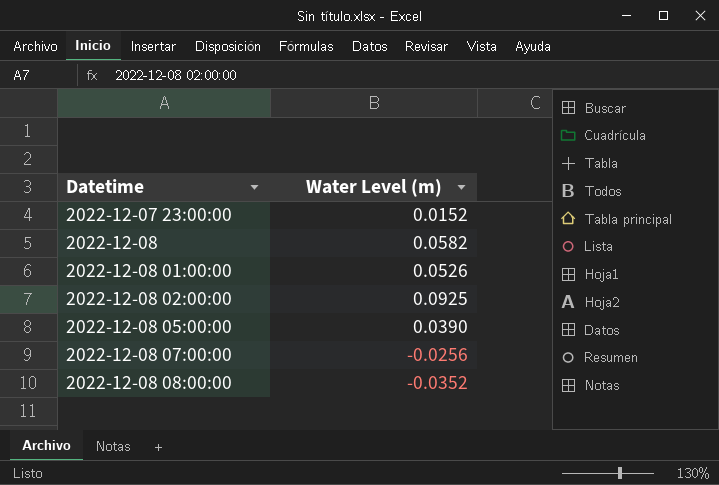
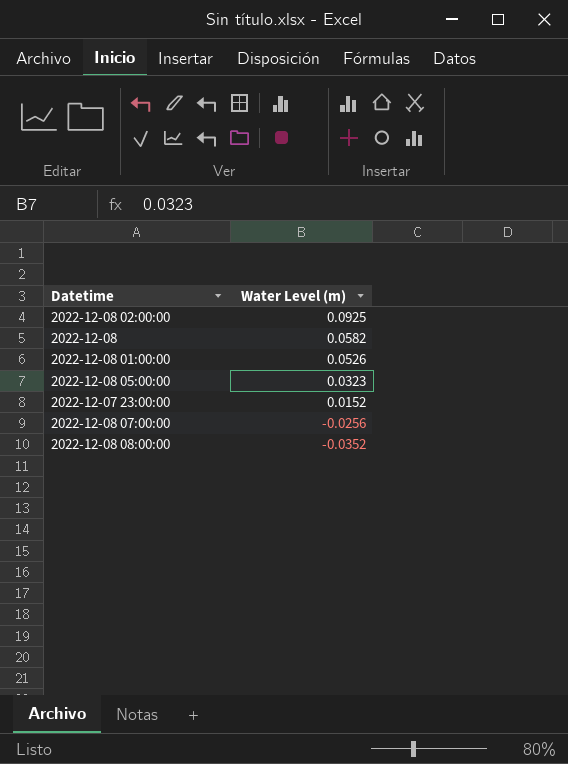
row order: Datetime ascending -> Water Level (m) descending
2022-12-08 05:00:00 | Water Level (m): 0.0390 -> 0.0323

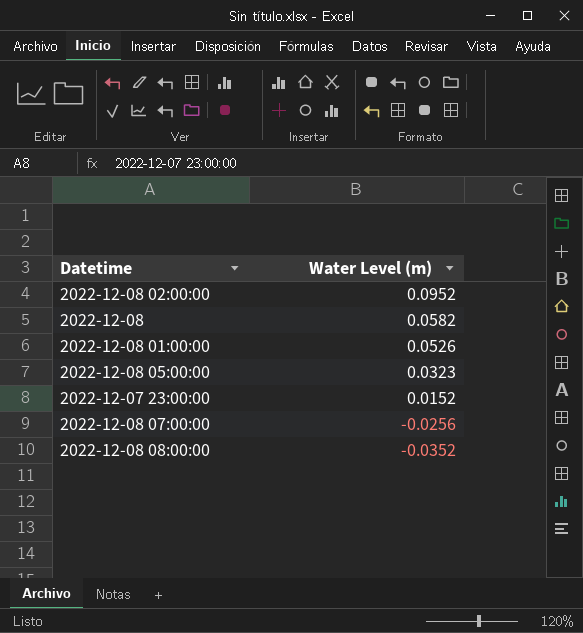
2022-12-08 02:00:00 | Water Level (m): 0.0925 -> 0.0952

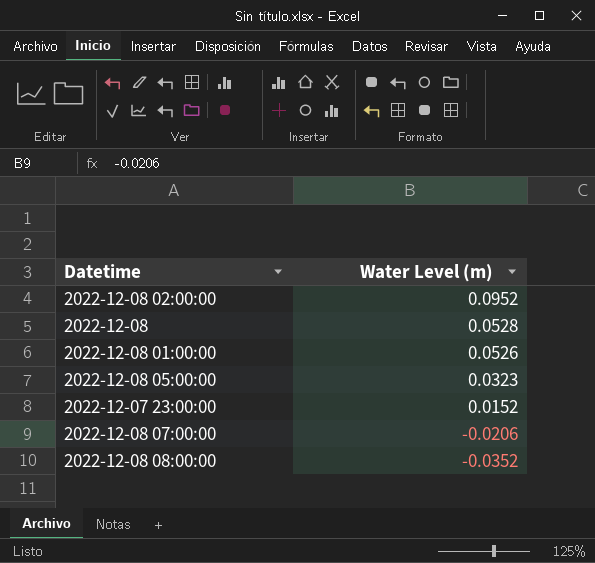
2022-12-08 | Water Level (m): 0.0582 -> 0.0528
2022-12-08 07:00:00 | Water Level (m): -0.0256 -> -0.0206

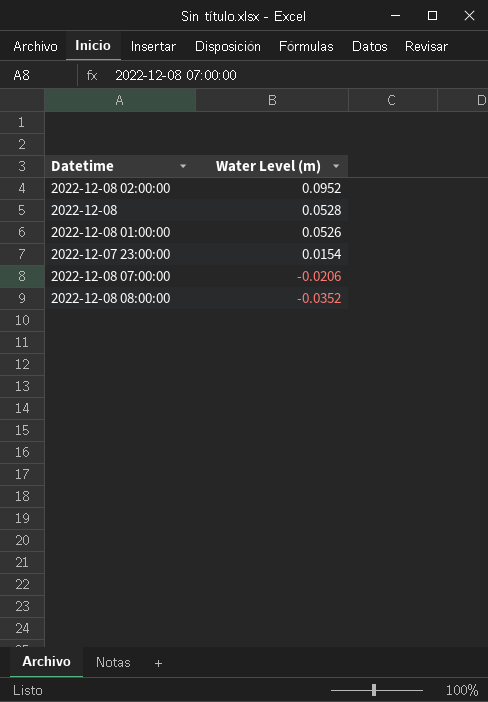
row 2022-12-08 05:00:00: 0.0323 -> none
2022-12-07 23:00:00 | Water Level (m): 0.0152 -> 0.0154

